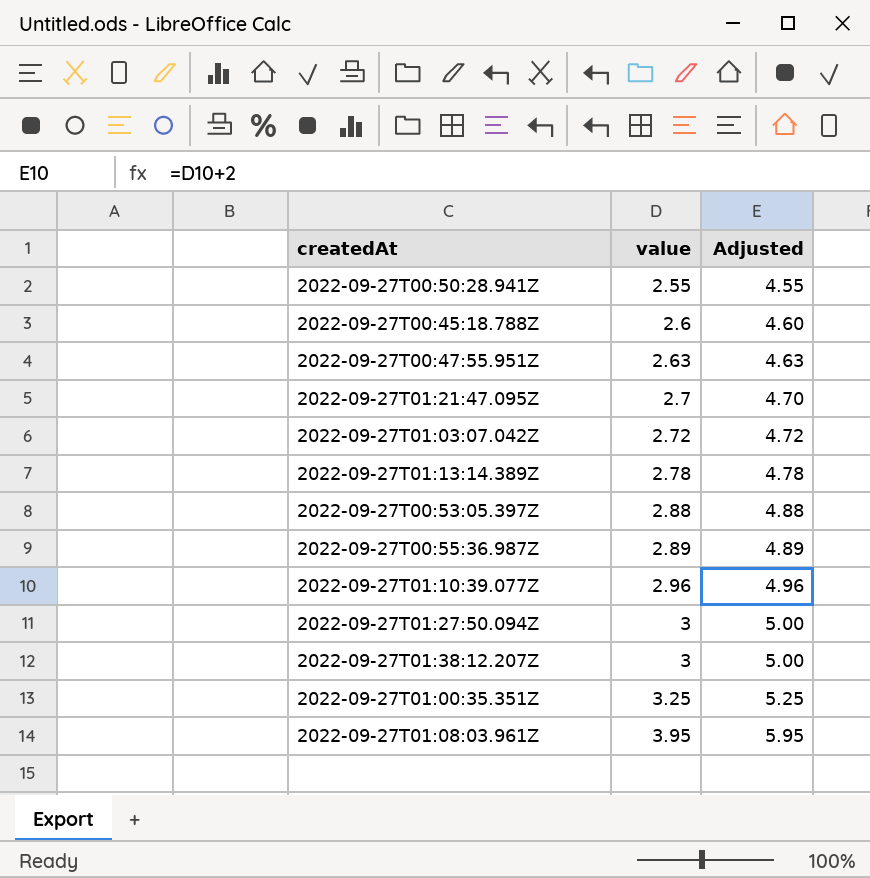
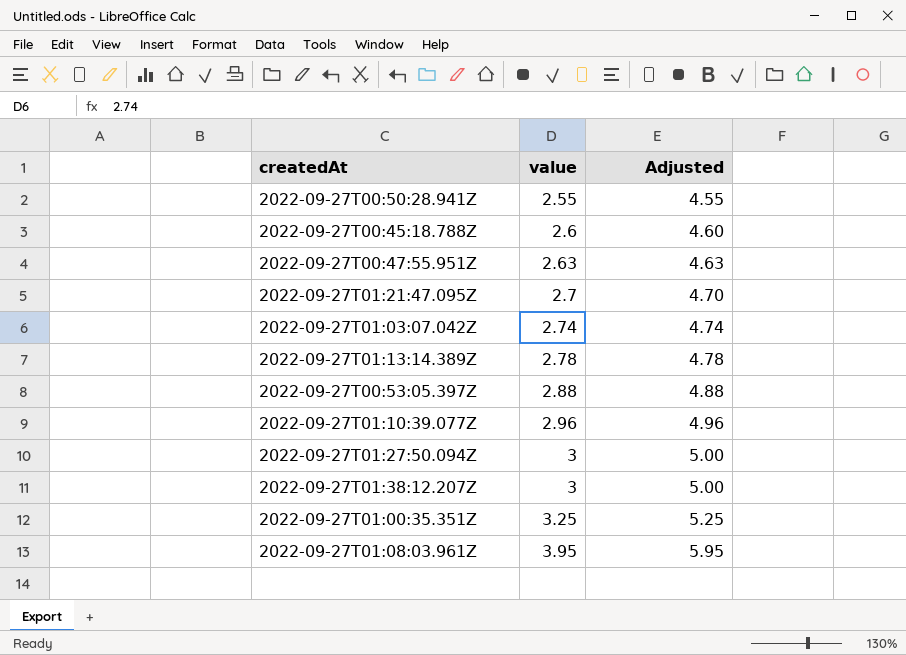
row 2022-09-27T00:55:36.987Z: 2.89 | 4.89 -> none
2022-09-27T01:03:07.042Z | value: 2.72 -> 2.74
2022-09-27T01:03:07.042Z | Adjusted: 4.72 -> 4.74

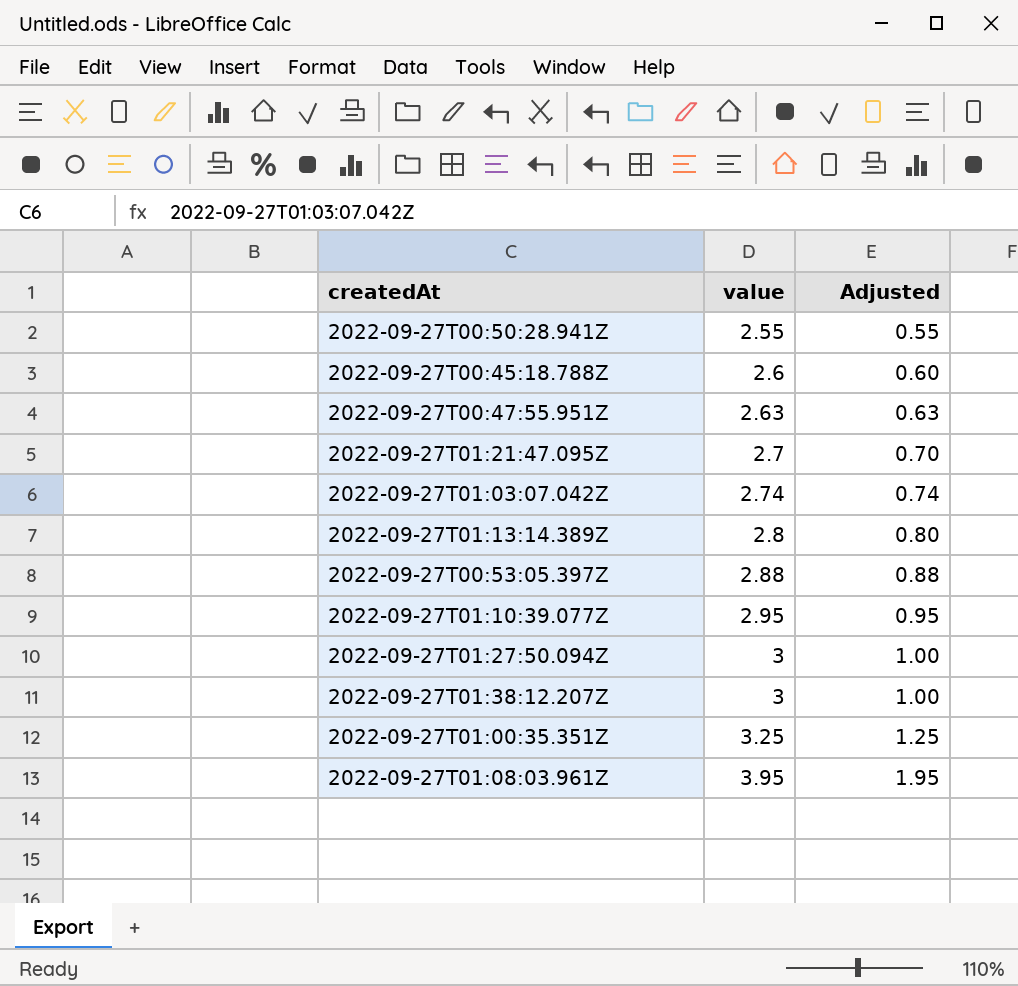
column Adjusted | formula: [value] + 2 -> [value] - 2
2022-09-27T01:13:14.389Z | value: 2.78 -> 2.8
2022-09-27T01:10:39.077Z | value: 2.96 -> 2.95

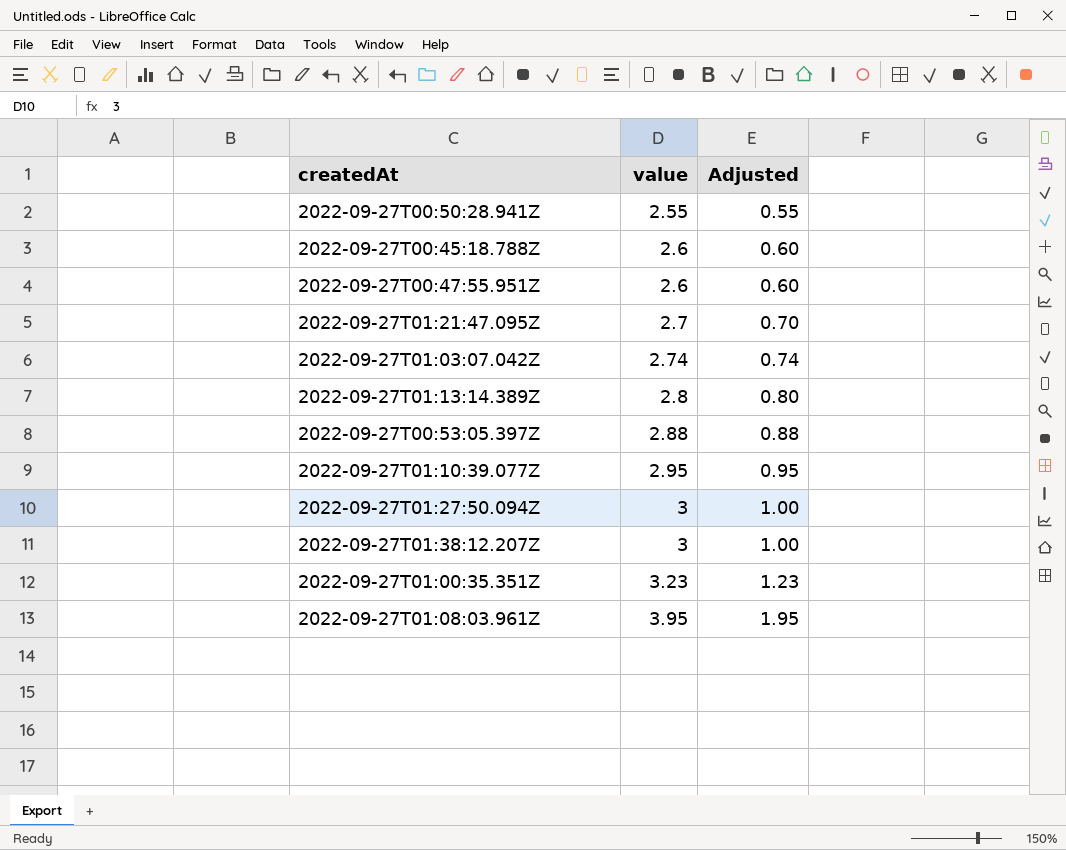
2022-09-27T00:47:55.951Z | value: 2.63 -> 2.6
2022-09-27T00:47:55.951Z | Adjusted: 0.63 -> 0.60
2022-09-27T01:00:35.351Z | value: 3.25 -> 3.23
2022-09-27T01:00:35.351Z | Adjusted: 1.25 -> 1.23

